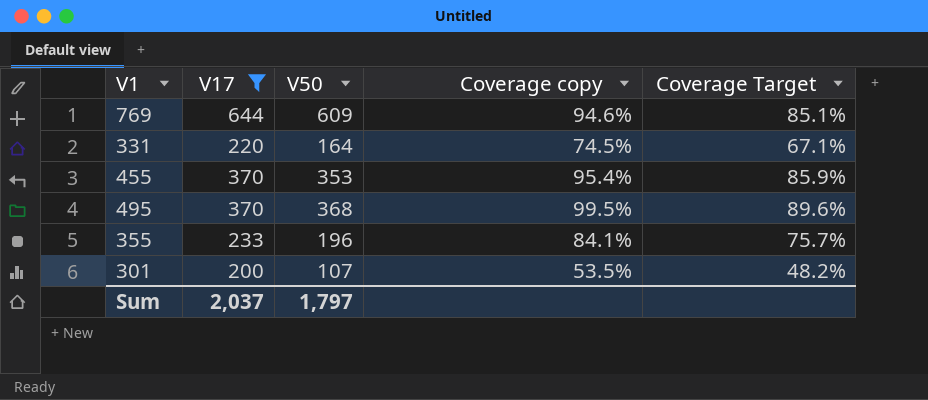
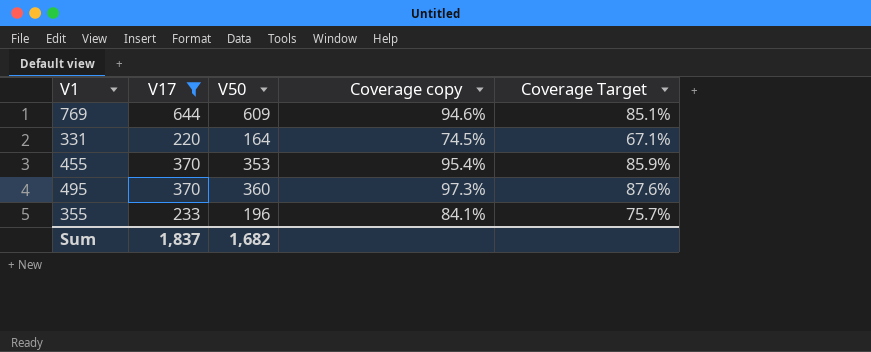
row 301: 200 | 107 | 53.5% | 48.2% -> none
495 | V50: 368 -> 360
495 | Coverage copy: 99.5% -> 97.3%
495 | Coverage Target: 89.6% -> 87.6%
Sum | V17: 2,037 -> 1,837
Sum | V50: 1,797 -> 1,682

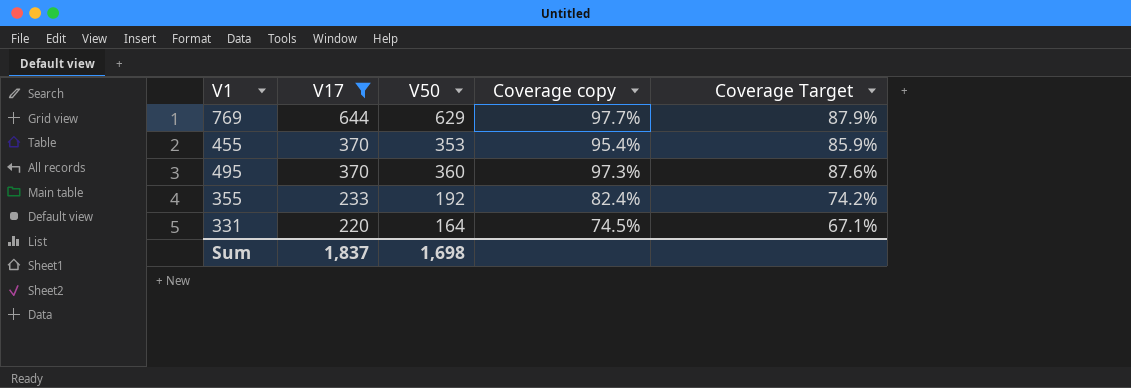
row order: none -> V17 descending
769 | V50: 609 -> 629
769 | Coverage copy: 94.6% -> 97.7%
769 | Coverage Target: 85.1% -> 87.9%
355 | V50: 196 -> 192
355 | Coverage copy: 84.1% -> 82.4%
355 | Coverage Target: 75.7% -> 74.2%
Sum | V50: 1,682 -> 1,698

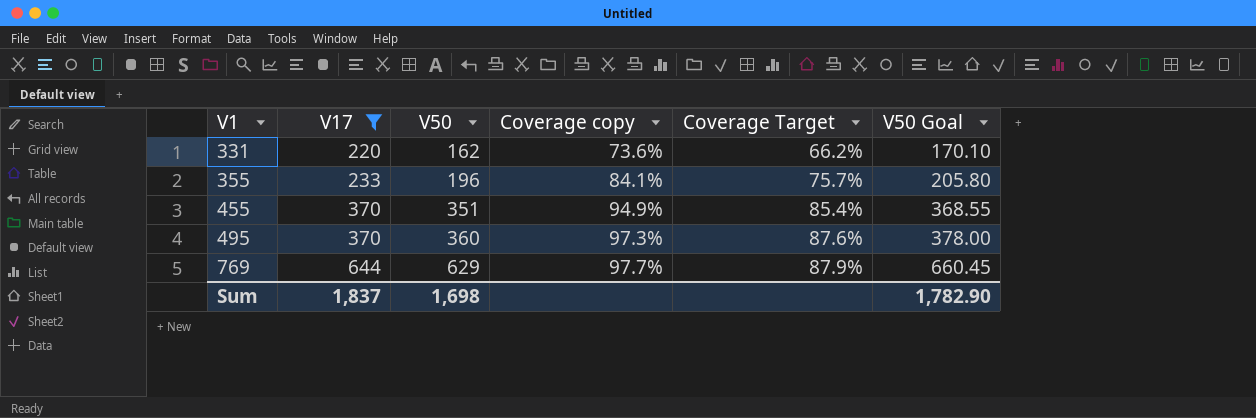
row order: V17 descending -> V1 ascending
column V50 Goal | formula: none -> [V50] * 1.05
331 | V50: 164 -> 162
331 | Coverage copy: 74.5% -> 73.6%
331 | Coverage Target: 67.1% -> 66.2%
355 | V50: 192 -> 196
355 | Coverage copy: 82.4% -> 84.1%
355 | Coverage Target: 74.2% -> 75.7%
455 | V50: 353 -> 351
455 | Coverage copy: 95.4% -> 94.9%
455 | Coverage Target: 85.9% -> 85.4%

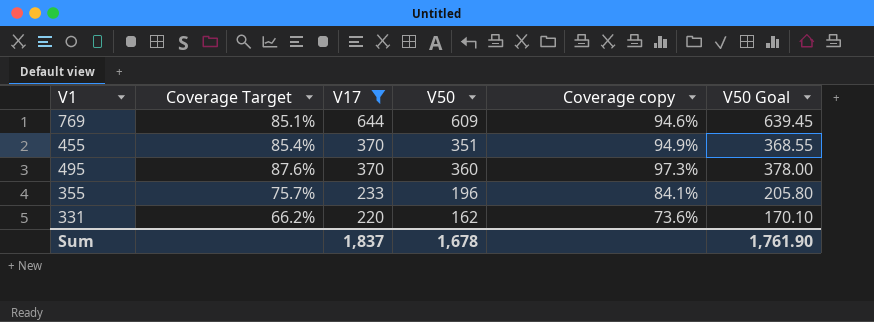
row order: V1 ascending -> V17 descending
column Coverage Target | position: 5 -> 2
769 | Coverage Target: 87.9% -> 85.1%
769 | V50: 629 -> 609
769 | Coverage copy: 97.7% -> 94.6%
769 | V50 Goal: 660.45 -> 639.45
Sum | V50: 1,698 -> 1,678
Sum | V50 Goal: 1,782.90 -> 1,761.90

